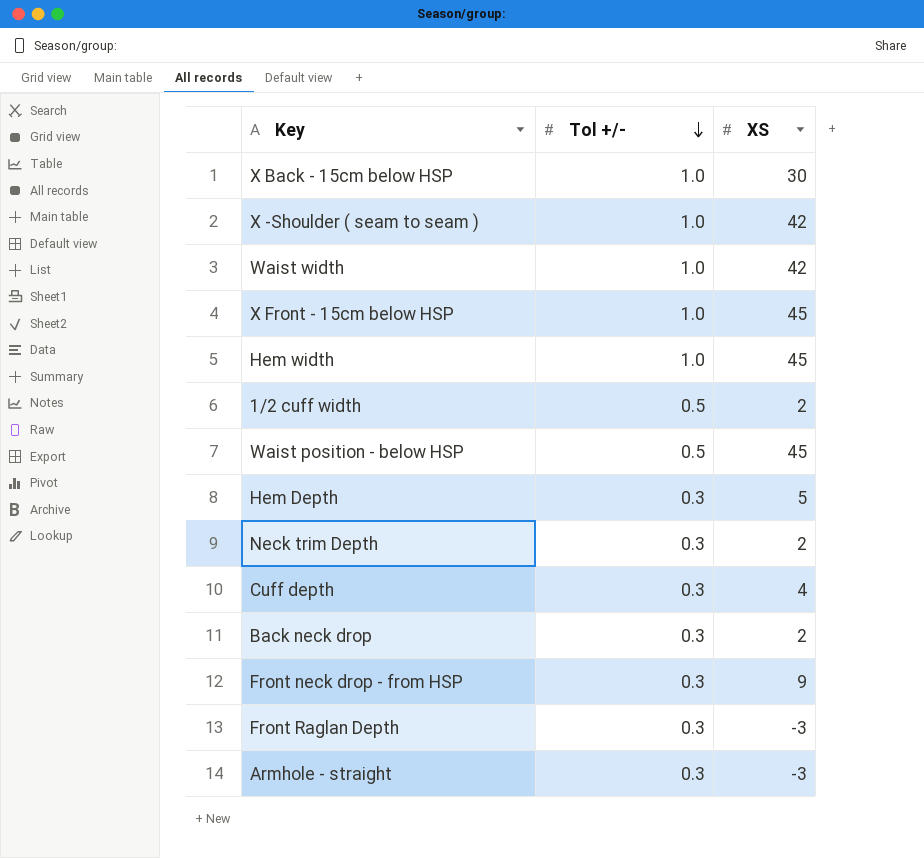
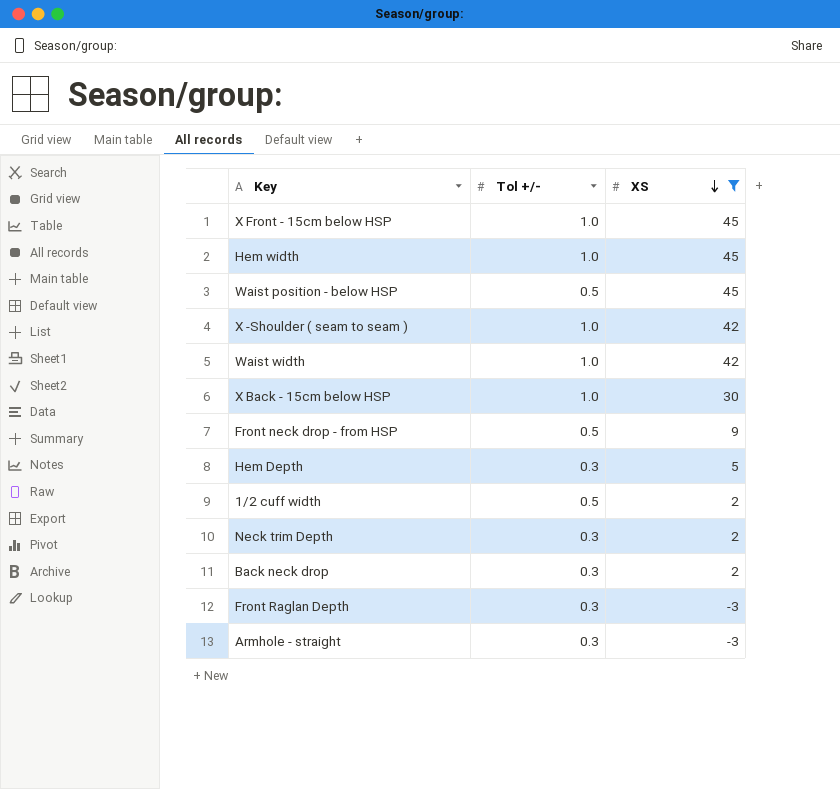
filter: none -> XS != 4
row order: Tol +/- descending -> XS descending
Front neck drop - from HSP | Tol +/-: 0.3 -> 0.5

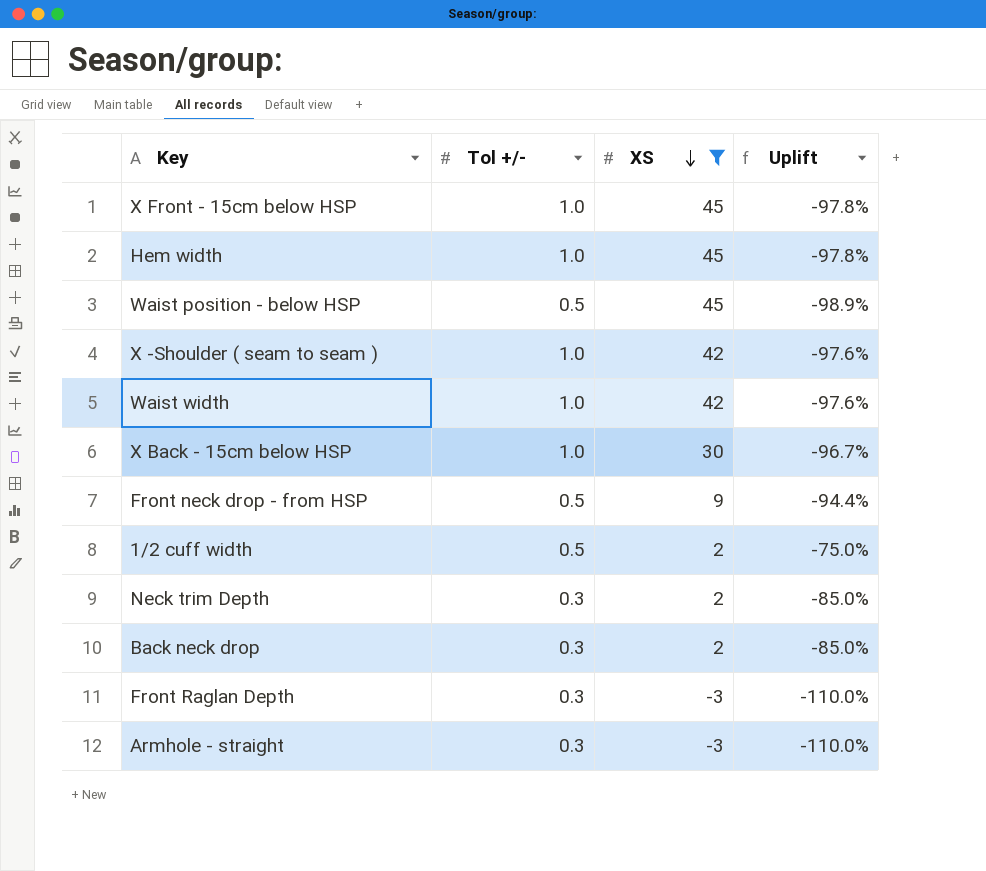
column Uplift | formula: none -> ([Tol +/-] - [XS]) / [XS]
row Hem Depth: 0.3 | 5 -> none

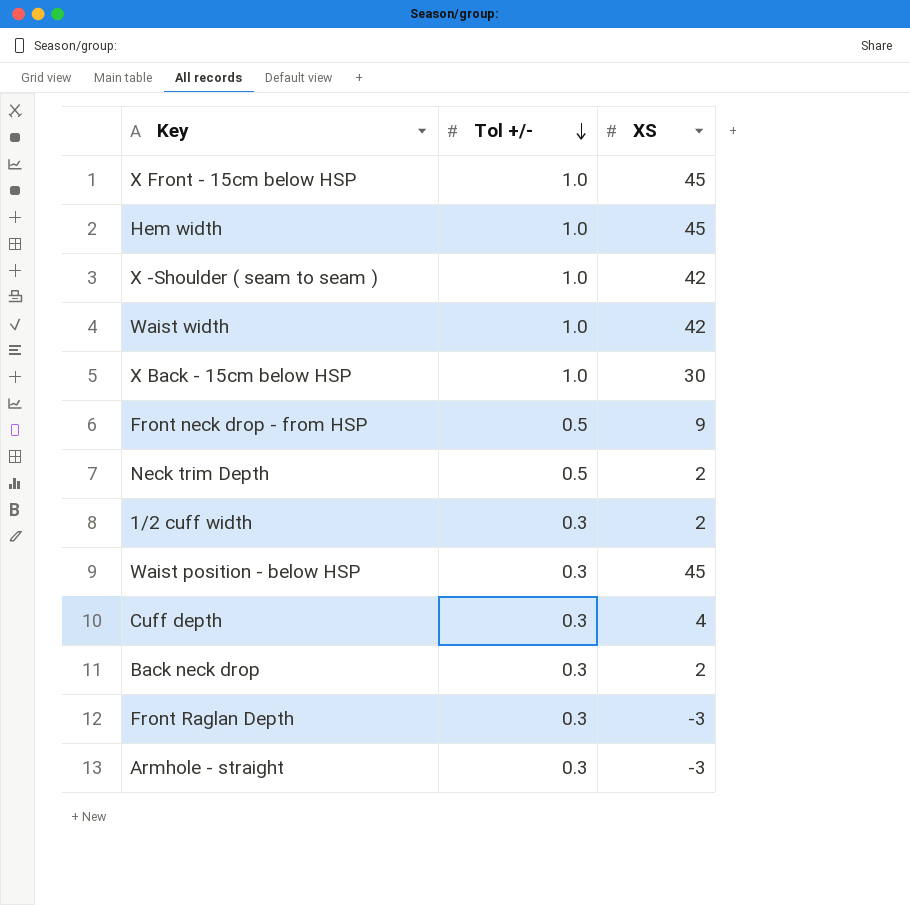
filter: XS != 4 -> none
row order: XS descending -> Tol +/- descending
column Uplift | formula: ([Tol +/-] - [XS]) / [XS] -> none
Neck trim Depth | Tol +/-: 0.3 -> 0.5
1/2 cuff width | Tol +/-: 0.5 -> 0.3
Waist position - below HSP | Tol +/-: 0.5 -> 0.3

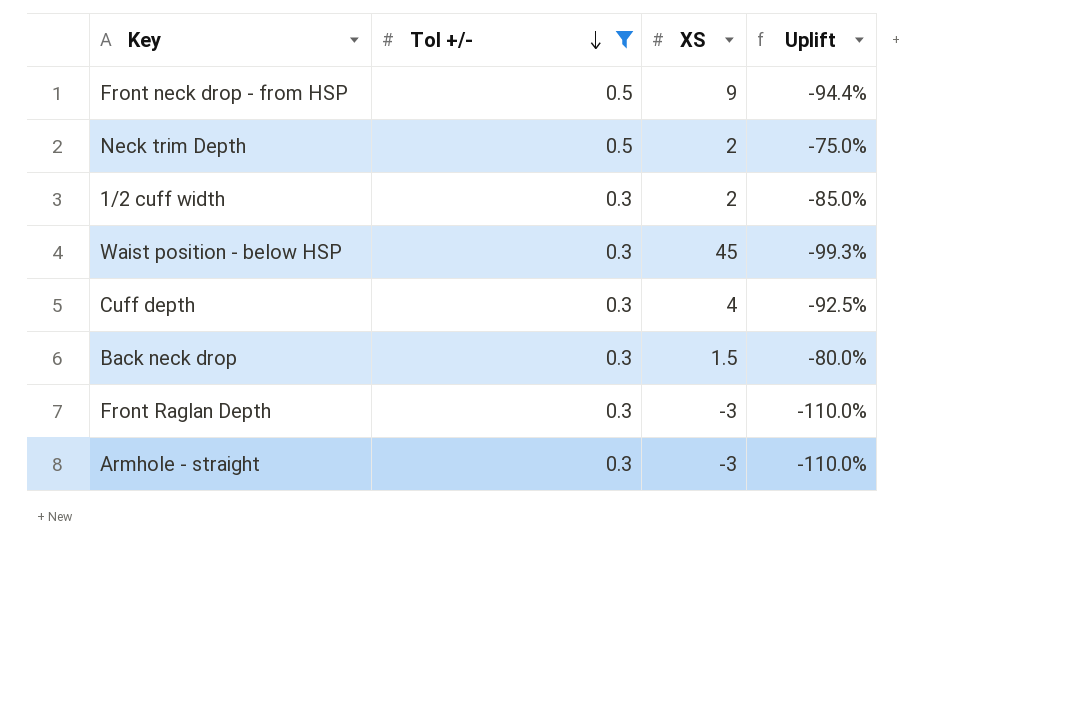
filter: none -> Tol +/- != 1.0
column Uplift | formula: none -> ([Tol +/-] - [XS]) / [XS]
Back neck drop | XS: 2 -> 1.5

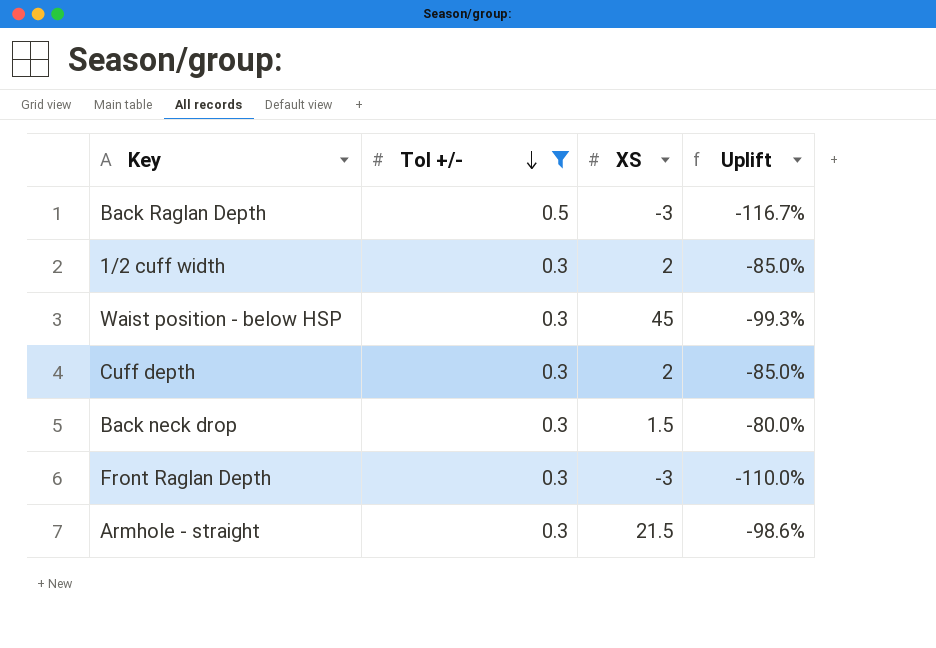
row Front neck drop - from HSP: 0.5 | 9 | -94.4% -> none
row Neck trim Depth: 0.5 | 2 | -75.0% -> none
row Back Raglan Depth: none -> 0.5 | -3 | -116.7%
Cuff depth | XS: 4 -> 2
Cuff depth | Uplift: -92.5% -> -85.0%
Armhole - straight | XS: -3 -> 21.5
Armhole - straight | Uplift: -110.0% -> -98.6%

